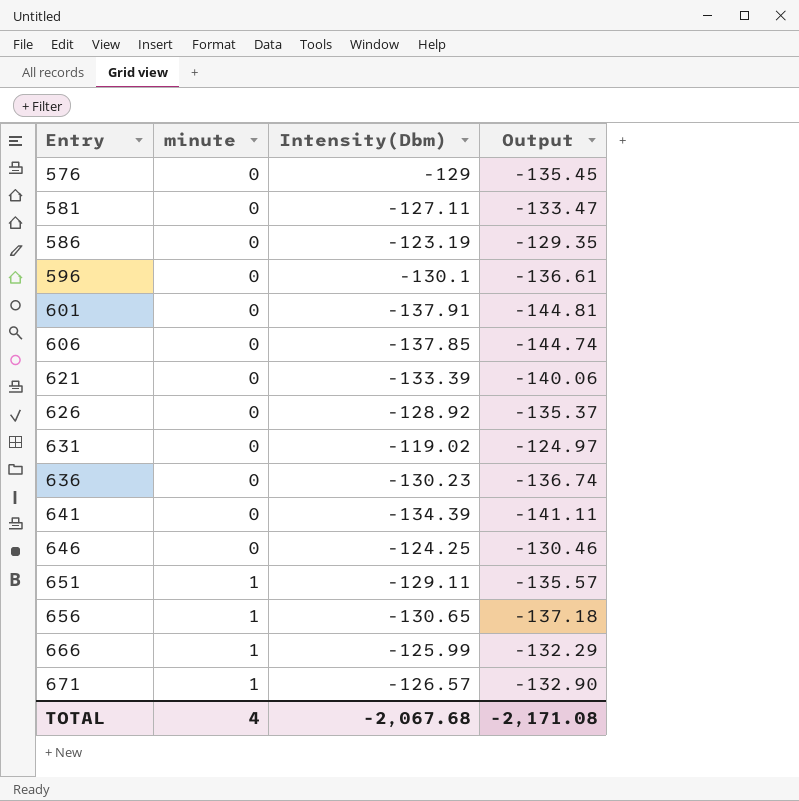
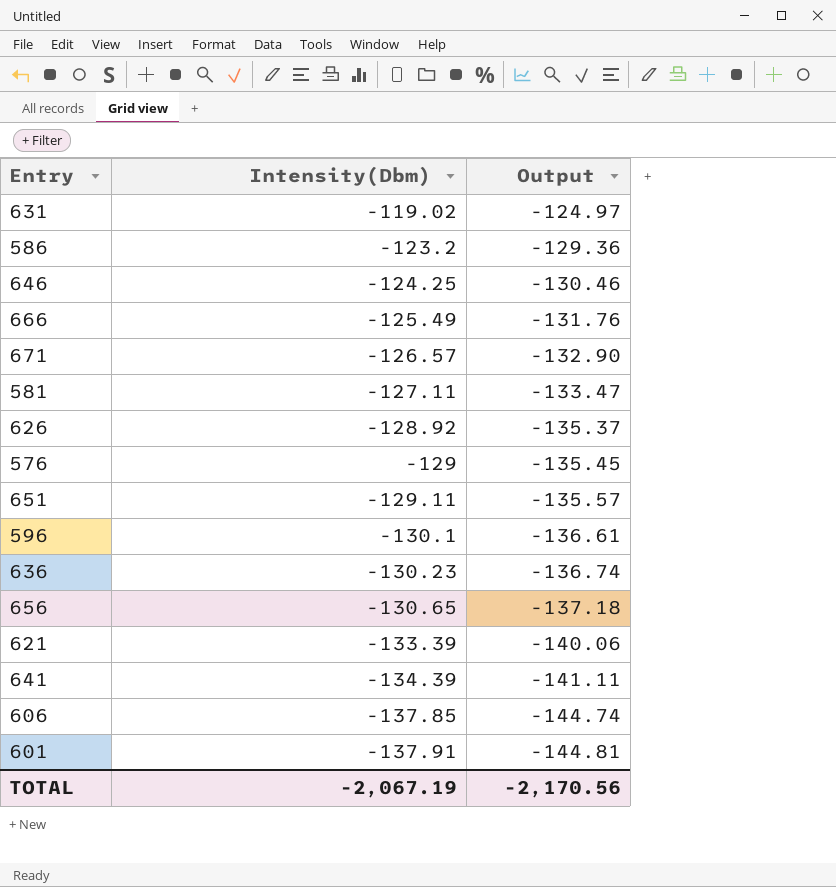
row order: Entry ascending -> Intensity(Dbm) descending
column minute | position: 2 -> none
586 | Intensity(Dbm): -123.19 -> -123.2
586 | Output: -129.35 -> -129.36
666 | Intensity(Dbm): -125.99 -> -125.49
666 | Output: -132.29 -> -131.76
TOTAL | Intensity(Dbm): -2,067.68 -> -2,067.19
TOTAL | Output: -2,171.08 -> -2,170.56

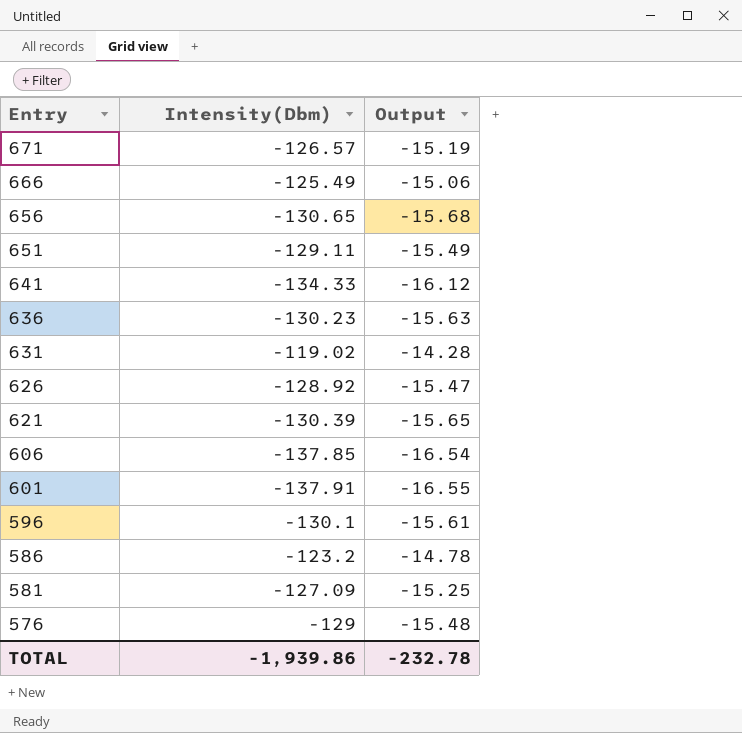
row order: Intensity(Dbm) descending -> Entry descending
column Output | formula: [Intensity(Dbm)] * 1.05 -> [Intensity(Dbm)] * 0.12
row 646: -124.25 | -130.46 -> none
641 | Intensity(Dbm): -134.39 -> -134.33
621 | Intensity(Dbm): -133.39 -> -130.39
581 | Intensity(Dbm): -127.11 -> -127.09
TOTAL | Intensity(Dbm): -2,067.19 -> -1,939.86
TOTAL | Output: -2,170.56 -> -232.78

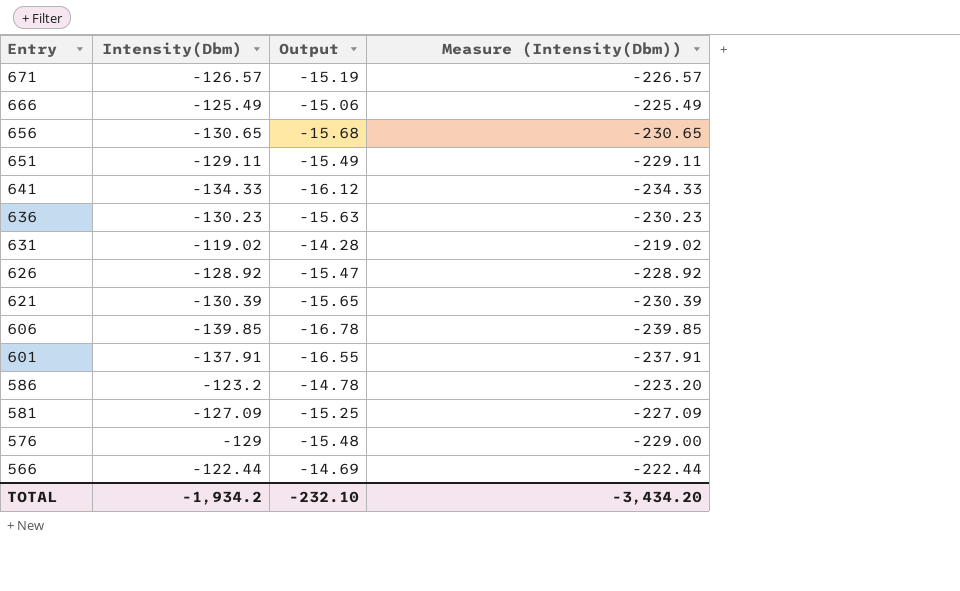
column Measure (Intensity(Dbm)) | formula: none -> [Intensity(Dbm)] - 100
row 596: -130.1 | -15.61 -> none
606 | Intensity(Dbm): -137.85 -> -139.85
606 | Output: -16.54 -> -16.78
row 566: none -> -122.44 | -14.69 | -222.44
TOTAL | Intensity(Dbm): -1,939.86 -> -1,934.2
TOTAL | Output: -232.78 -> -232.10

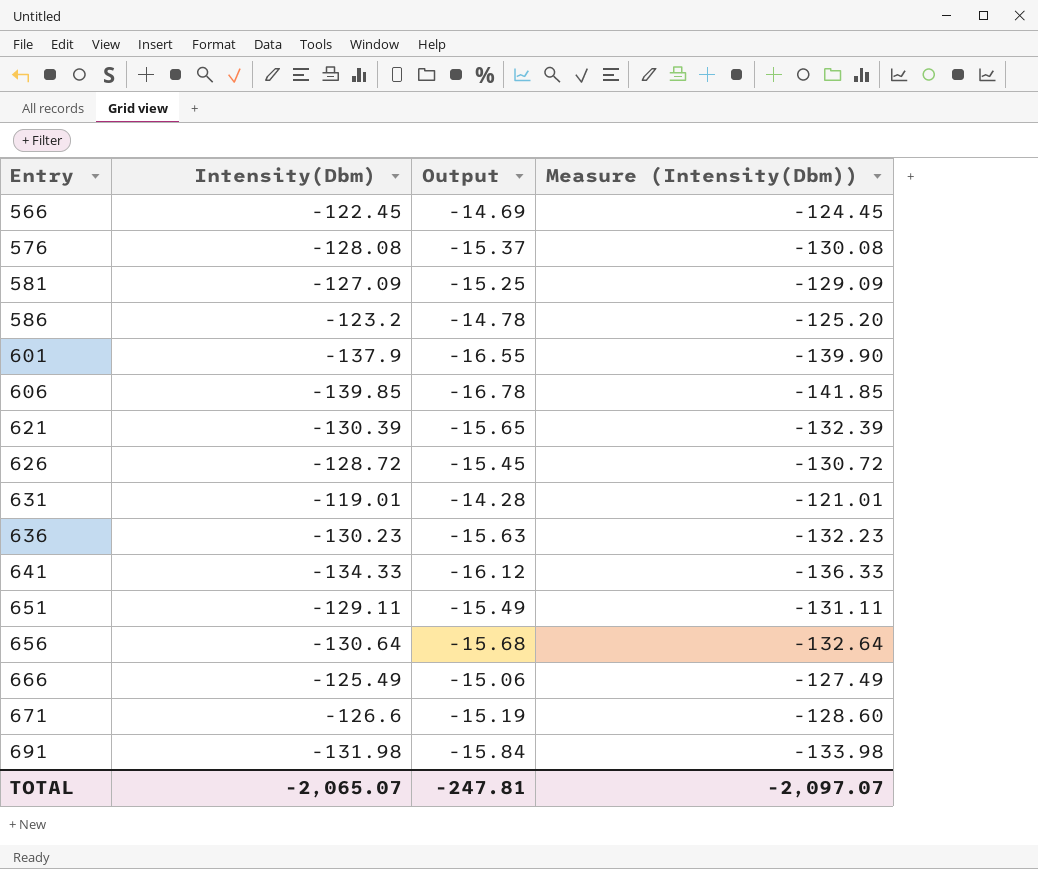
row order: Entry descending -> Entry ascending
column Measure (Intensity(Dbm)) | formula: [Intensity(Dbm)] - 100 -> [Intensity(Dbm)] - 2
566 | Intensity(Dbm): -122.44 -> -122.45
576 | Intensity(Dbm): -129 -> -128.08
576 | Output: -15.48 -> -15.37
601 | Intensity(Dbm): -137.91 -> -137.9
626 | Intensity(Dbm): -128.92 -> -128.72
626 | Output: -15.47 -> -15.45
631 | Intensity(Dbm): -119.02 -> -119.01
656 | Intensity(Dbm): -130.65 -> -130.64
671 | Intensity(Dbm): -126.57 -> -126.6
row 691: none -> -131.98 | -15.84 | -133.98
TOTAL | Intensity(Dbm): -1,934.2 -> -2,065.07
TOTAL | Output: -232.10 -> -247.81
TOTAL | Measure (Intensity(Dbm)): -3,434.20 -> -2,097.07

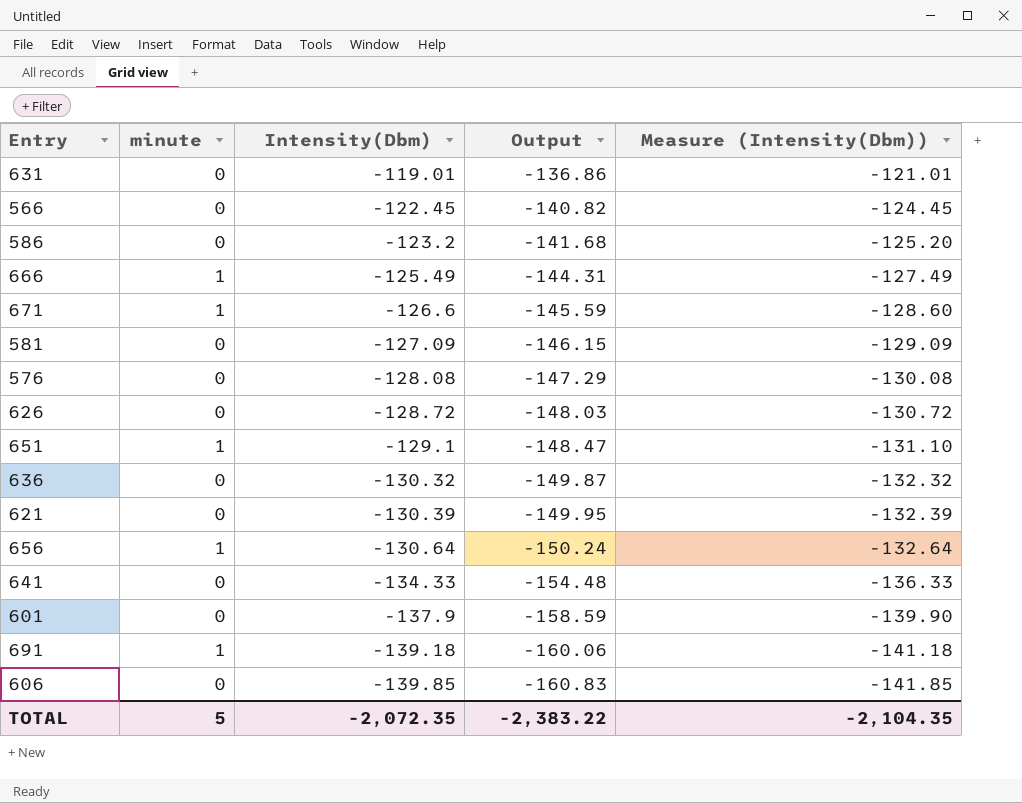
row order: Entry ascending -> Intensity(Dbm) descending
column minute | position: none -> 2
column Output | formula: [Intensity(Dbm)] * 0.12 -> [Intensity(Dbm)] * 1.15
651 | Intensity(Dbm): -129.11 -> -129.1
651 | Measure (Intensity(Dbm)): -131.11 -> -131.10
636 | Intensity(Dbm): -130.23 -> -130.32
636 | Measure (Intensity(Dbm)): -132.23 -> -132.32
691 | Intensity(Dbm): -131.98 -> -139.18
691 | Measure (Intensity(Dbm)): -133.98 -> -141.18
TOTAL | Intensity(Dbm): -2,065.07 -> -2,072.35
TOTAL | Output: -247.81 -> -2,383.22
TOTAL | Measure (Intensity(Dbm)): -2,097.07 -> -2,104.35

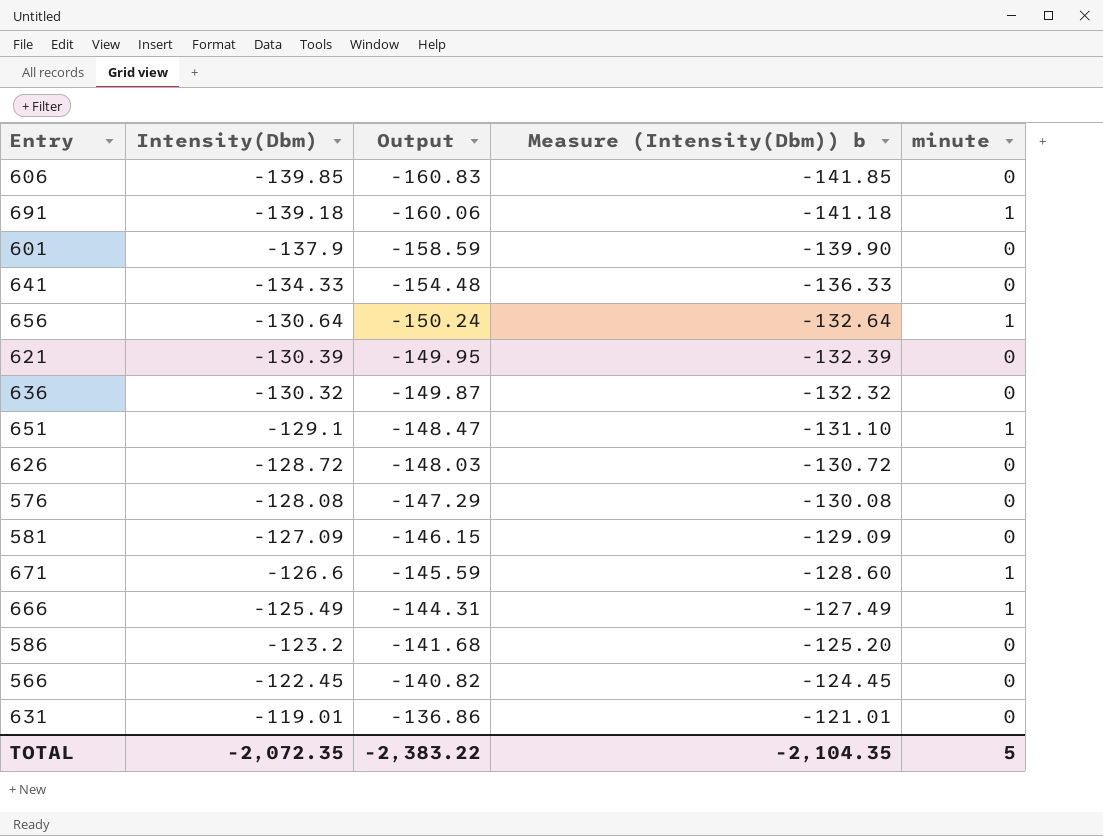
row order: Intensity(Dbm) descending -> Intensity(Dbm) ascending
column name: Measure (Intensity(Dbm)) -> Measure (Intensity(Dbm)) b
column minute | position: 2 -> 5

